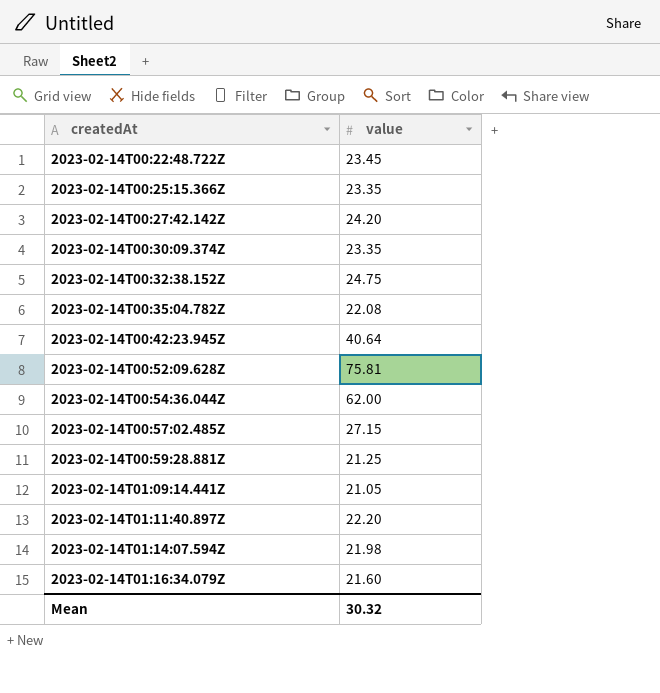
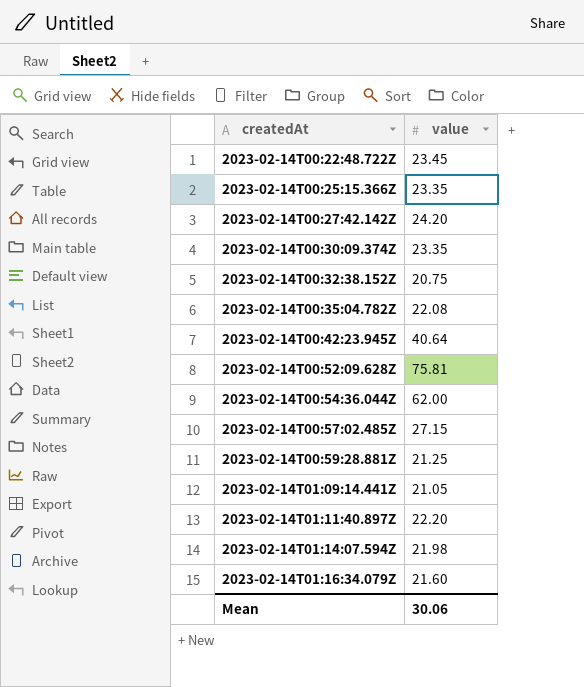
2023-02-14T00:32:38.152Z | value: 24.75 -> 20.75
Mean | value: 30.32 -> 30.06

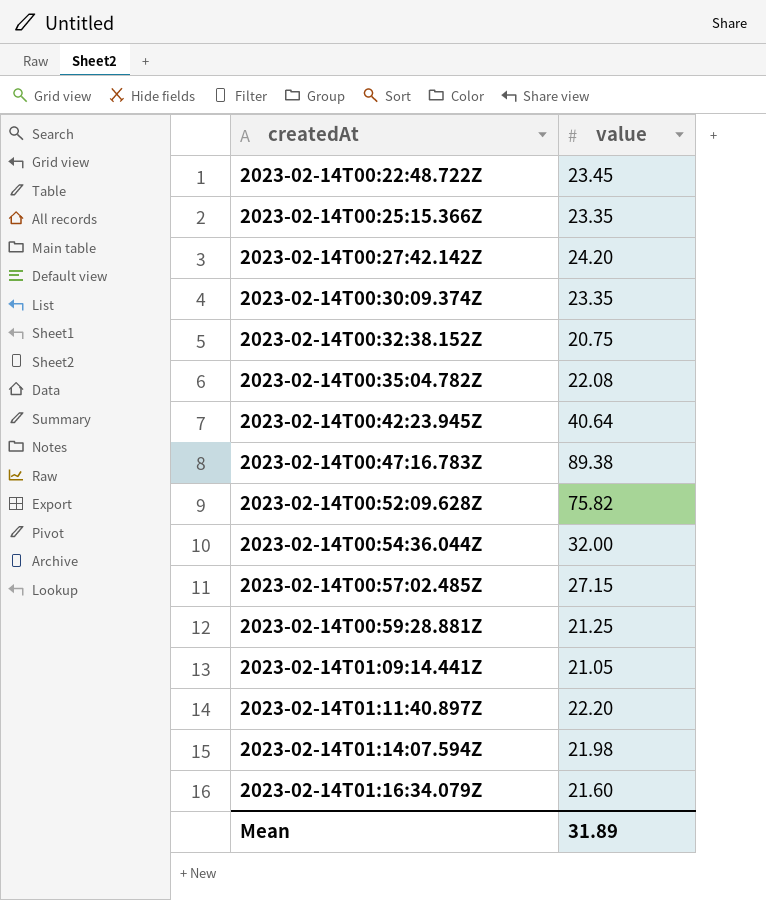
row 2023-02-14T00:47:16.783Z: none -> 89.38
2023-02-14T00:52:09.628Z | value: 75.81 -> 75.82
2023-02-14T00:54:36.044Z | value: 62.00 -> 32.00
Mean | value: 30.06 -> 31.89

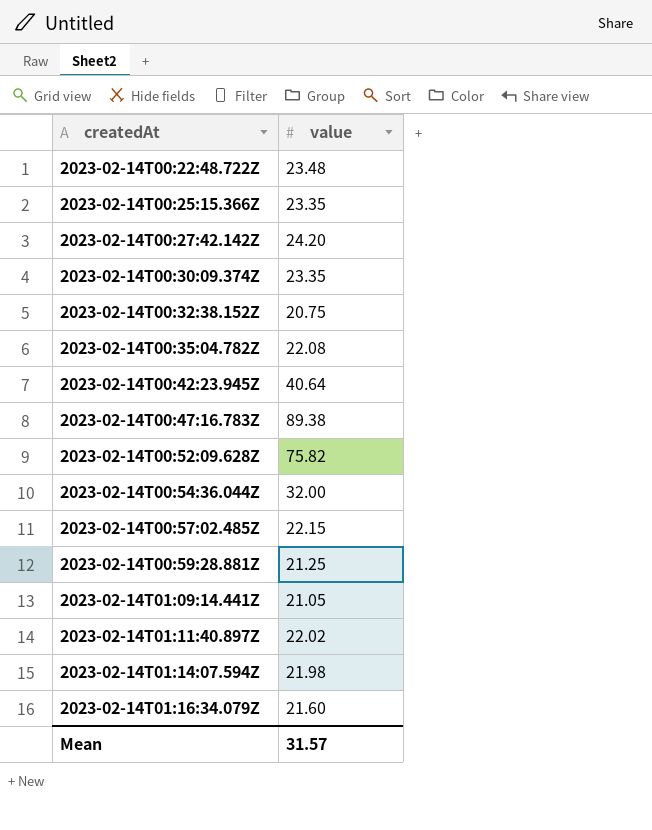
2023-02-14T00:22:48.722Z | value: 23.45 -> 23.48
2023-02-14T00:57:02.485Z | value: 27.15 -> 22.15
2023-02-14T01:11:40.897Z | value: 22.20 -> 22.02
Mean | value: 31.89 -> 31.57

